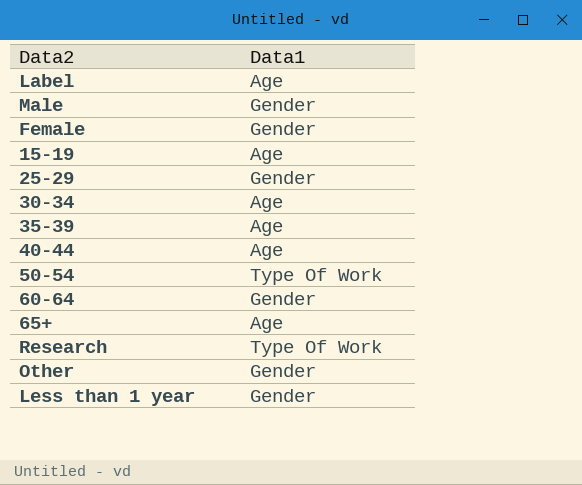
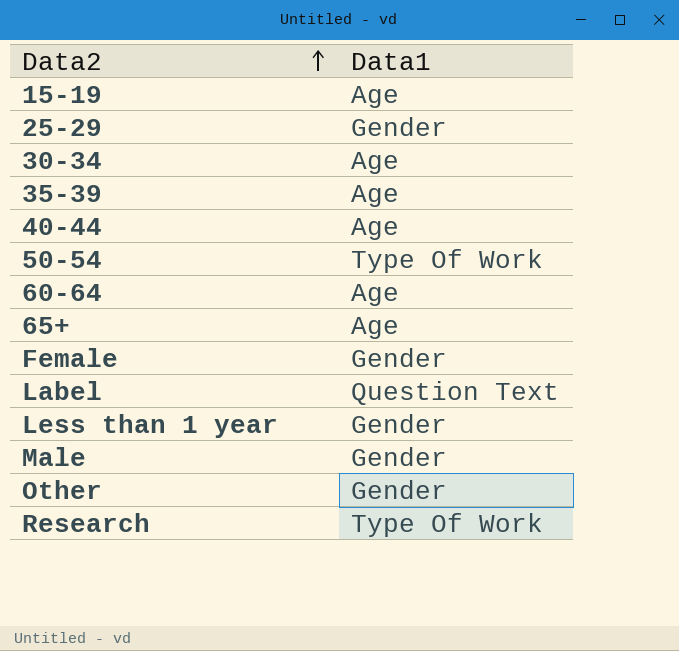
row order: none -> Data2 ascending
60-64 | Data1: Gender -> Age
Label | Data1: Age -> Question Text

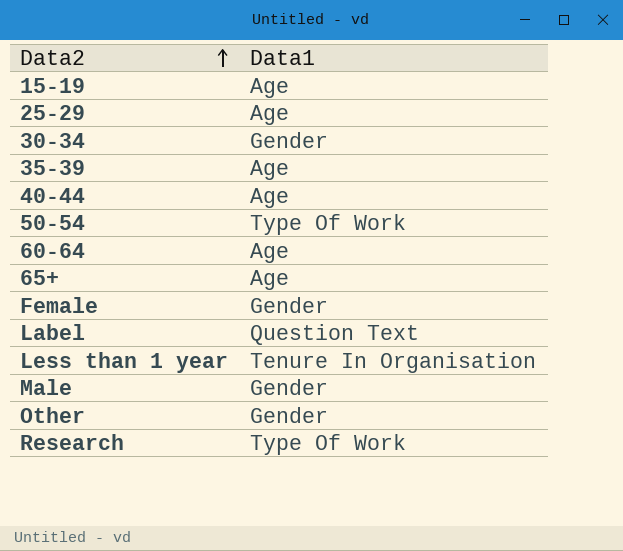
25-29 | Data1: Gender -> Age
30-34 | Data1: Age -> Gender
Less than 1 year | Data1: Gender -> Tenure In Organisation

